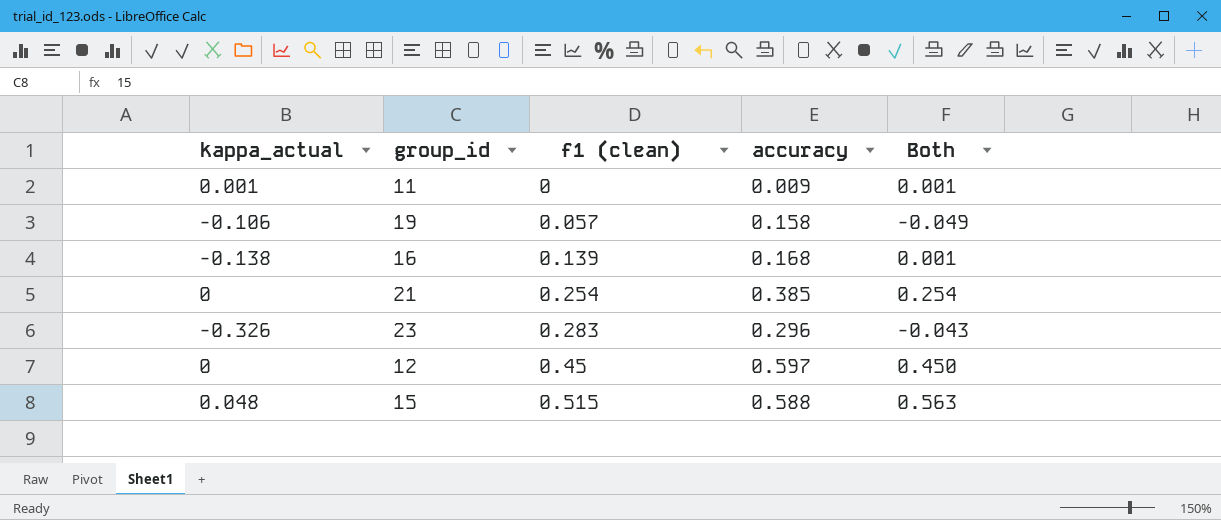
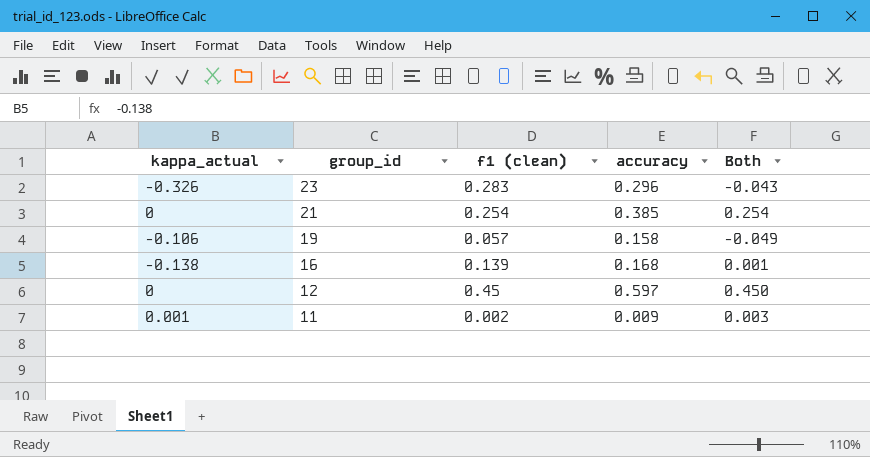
row order: f1 (clean) ascending -> group_id descending
row 15: 0.048 | 0.515 | 0.588 | 0.563 -> none
11 | f1 (clean): 0 -> 0.002
11 | Both: 0.001 -> 0.003

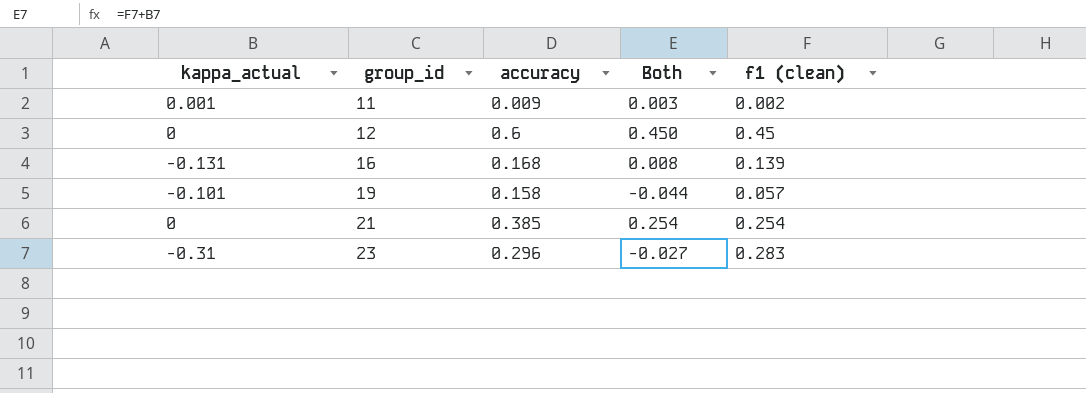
row order: group_id descending -> group_id ascending
column f1 (clean) | position: 3 -> 5
12 | accuracy: 0.597 -> 0.6
16 | kappa_actual: -0.138 -> -0.131
16 | Both: 0.001 -> 0.008
19 | kappa_actual: -0.106 -> -0.101
19 | Both: -0.049 -> -0.044
23 | kappa_actual: -0.326 -> -0.31
23 | Both: -0.043 -> -0.027

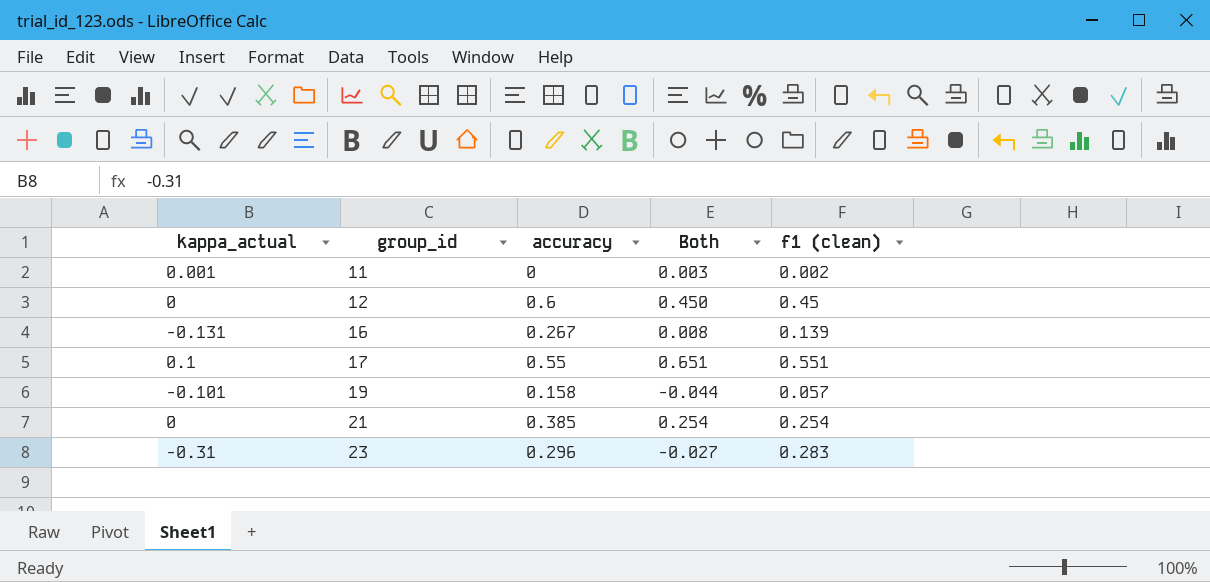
11 | accuracy: 0.009 -> 0
16 | accuracy: 0.168 -> 0.267
row 17: none -> 0.1 | 0.55 | 0.651 | 0.551

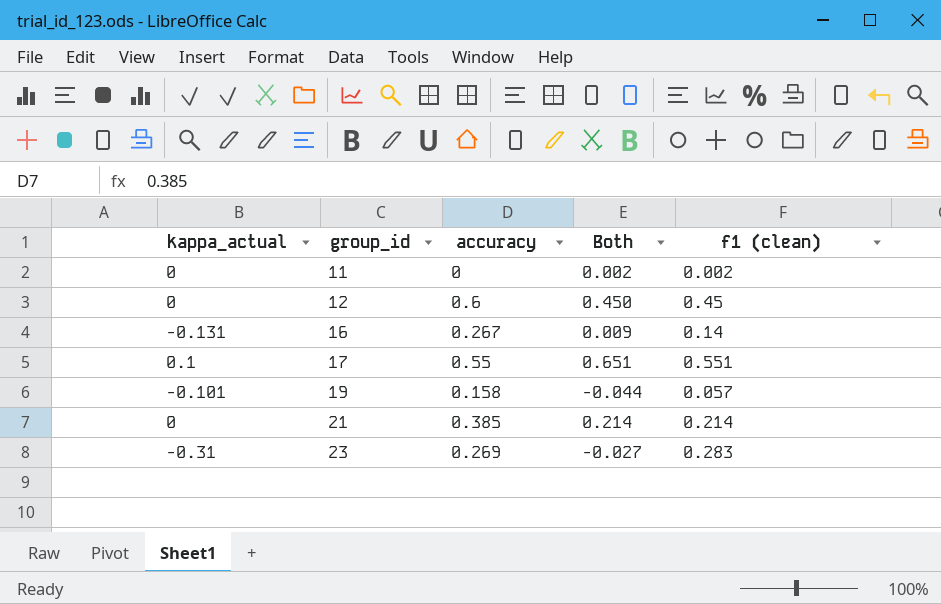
11 | kappa_actual: 0.001 -> 0
11 | Both: 0.003 -> 0.002
16 | Both: 0.008 -> 0.009
16 | f1 (clean): 0.139 -> 0.14
21 | Both: 0.254 -> 0.214
21 | f1 (clean): 0.254 -> 0.214
23 | accuracy: 0.296 -> 0.269

